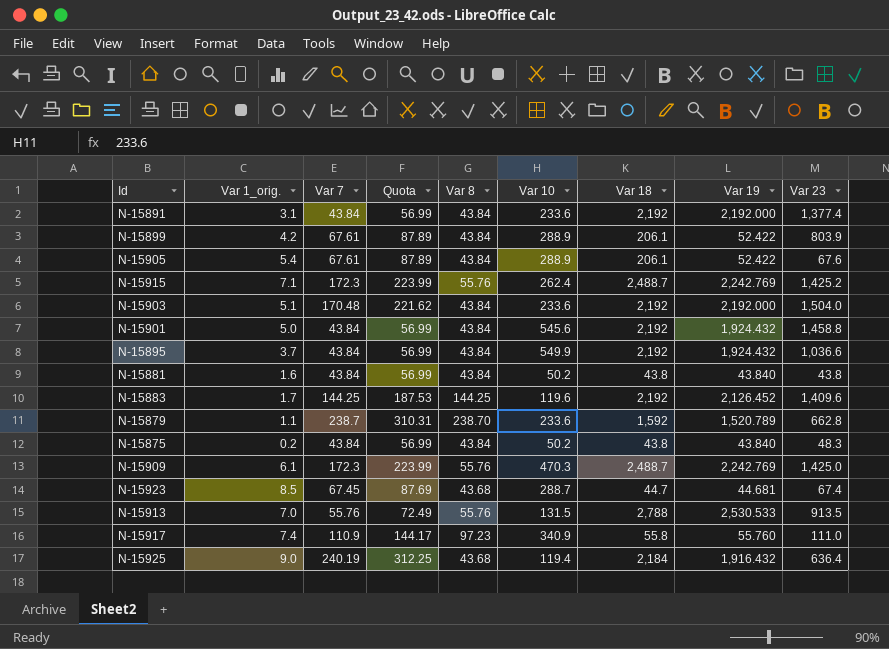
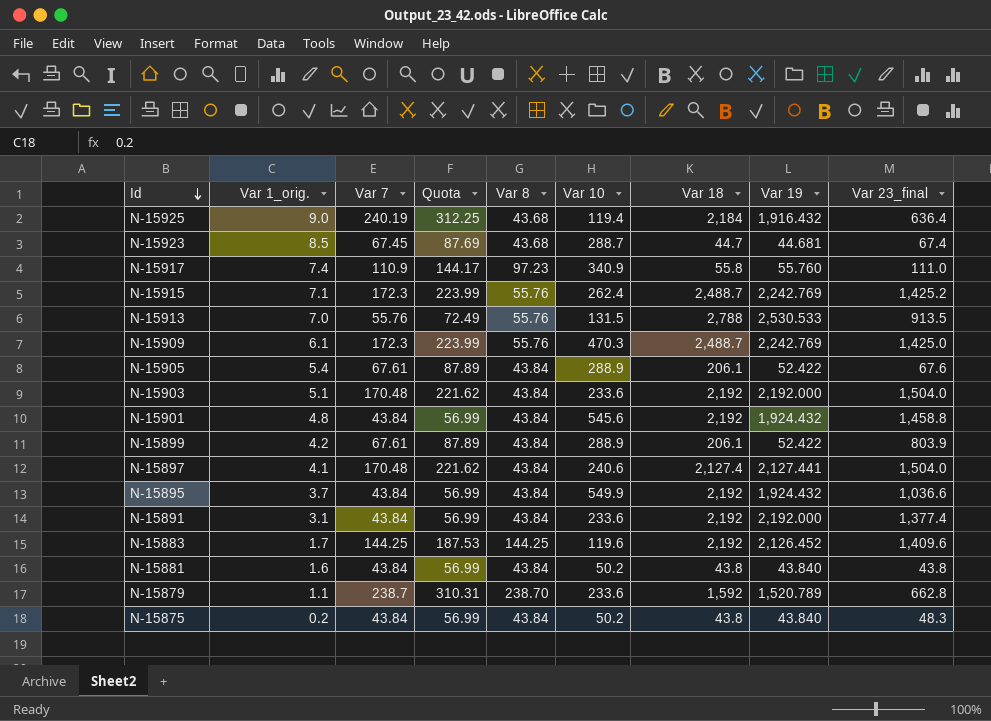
row order: none -> Id descending
column name: Var 23 -> Var 23_final
N-15901 | Var 1_orig.: 5.0 -> 4.8
row N-15897: none -> 4.1 | 170.48 | 221.62 | 43.84 | 240.6 | 2,127.4 | 2,127.441 | 1,504.0

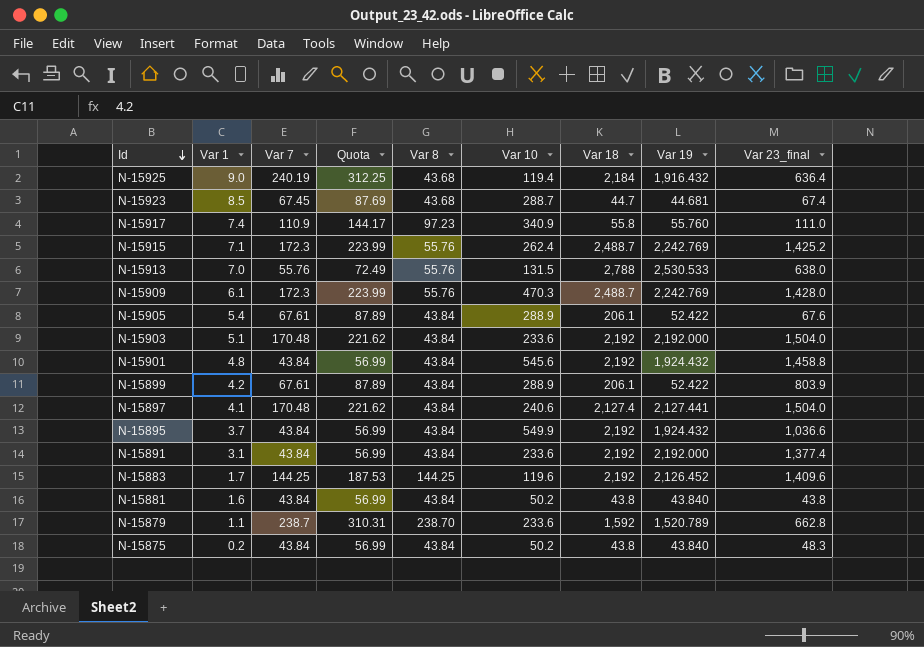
column name: Var 1_orig. -> Var 1
N-15913 | Var 23_final: 913.5 -> 638.0
N-15909 | Var 23_final: 1,425.0 -> 1,428.0

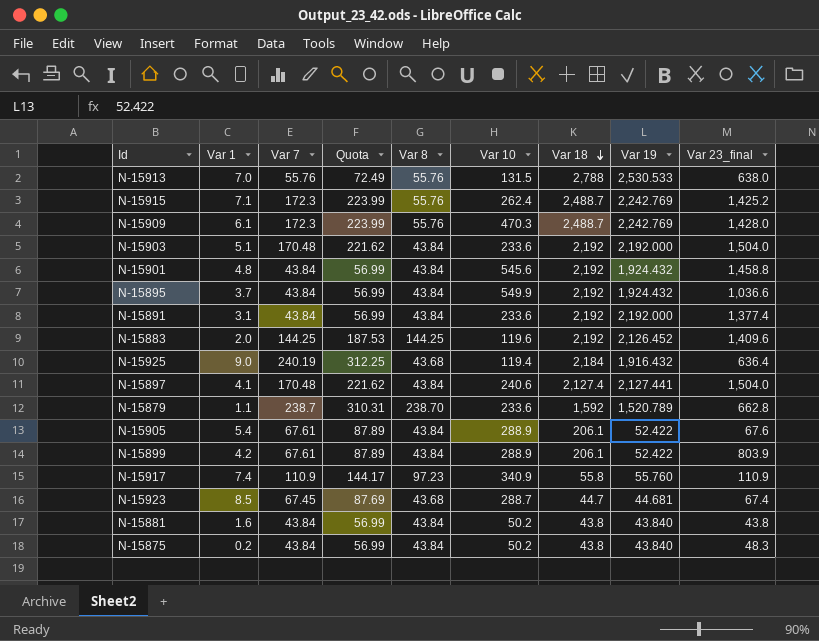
row order: Id descending -> Var 18 descending
N-15883 | Var 1: 1.7 -> 2.0
N-15917 | Var 23_final: 111.0 -> 110.9

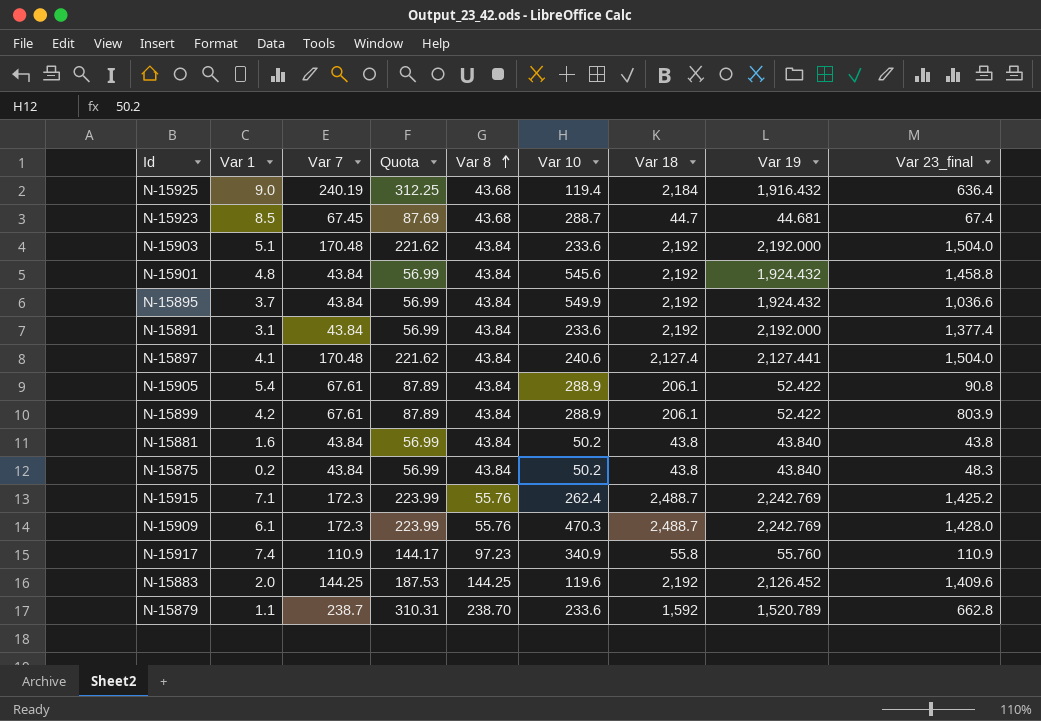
row order: Var 18 descending -> Var 8 ascending
row N-15913: 7.0 | 55.76 | 72.49 | 55.76 | 131.5 | 2,788 | 2,530.533 | 638.0 -> none
N-15905 | Var 23_final: 67.6 -> 90.8

